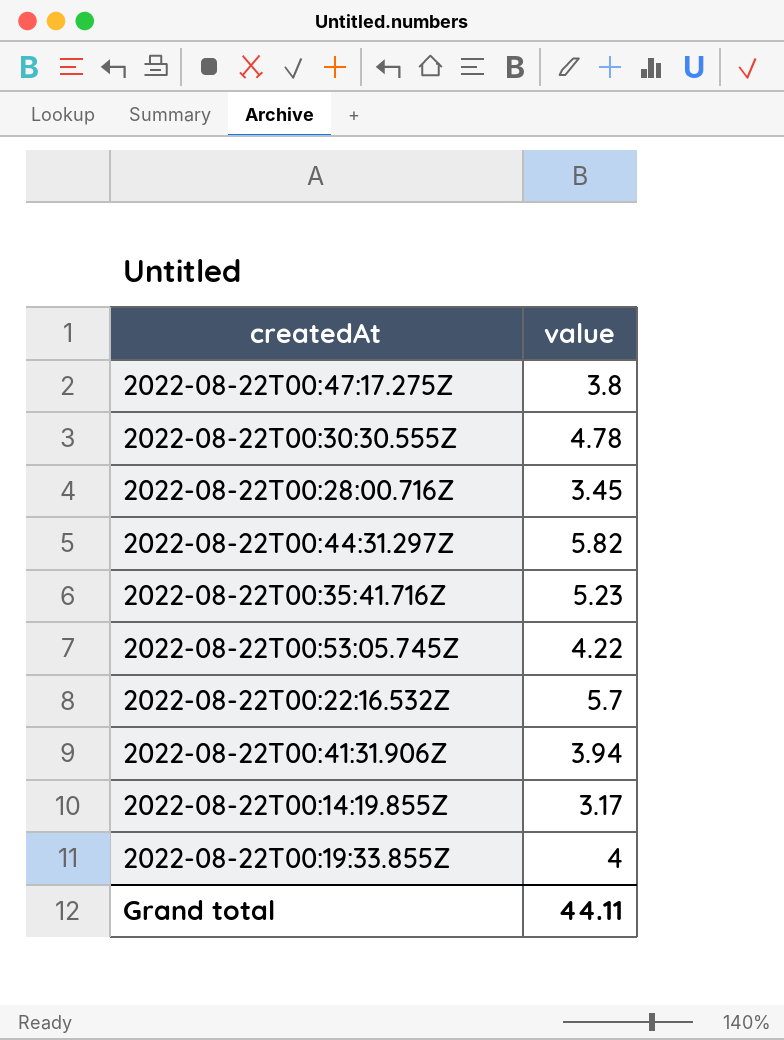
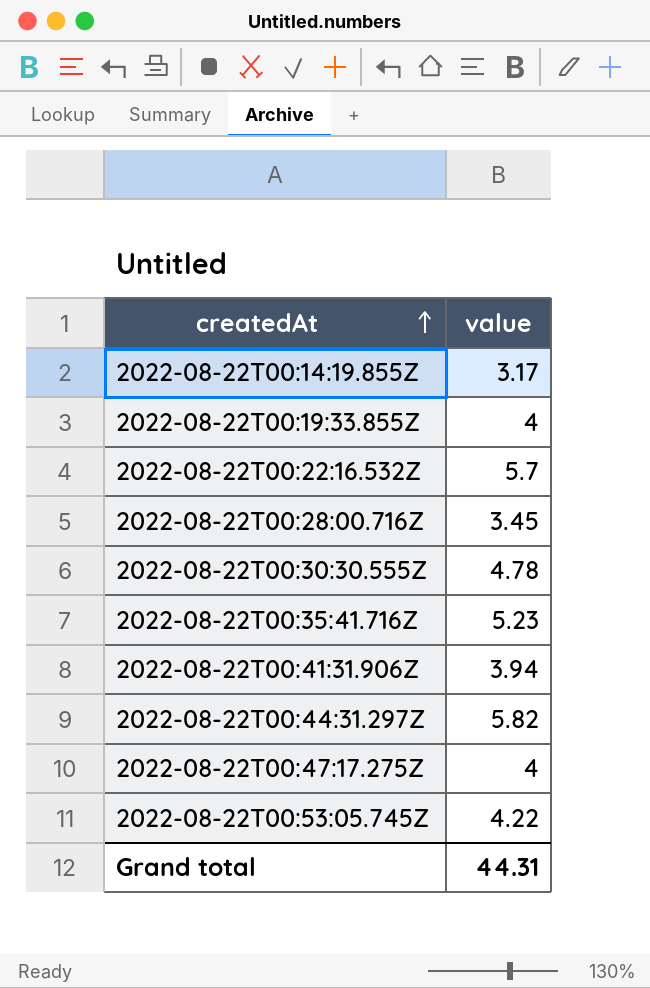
row order: none -> createdAt ascending
2022-08-22T00:47:17.275Z | value: 3.8 -> 4
Grand total | value: 44.11 -> 44.31

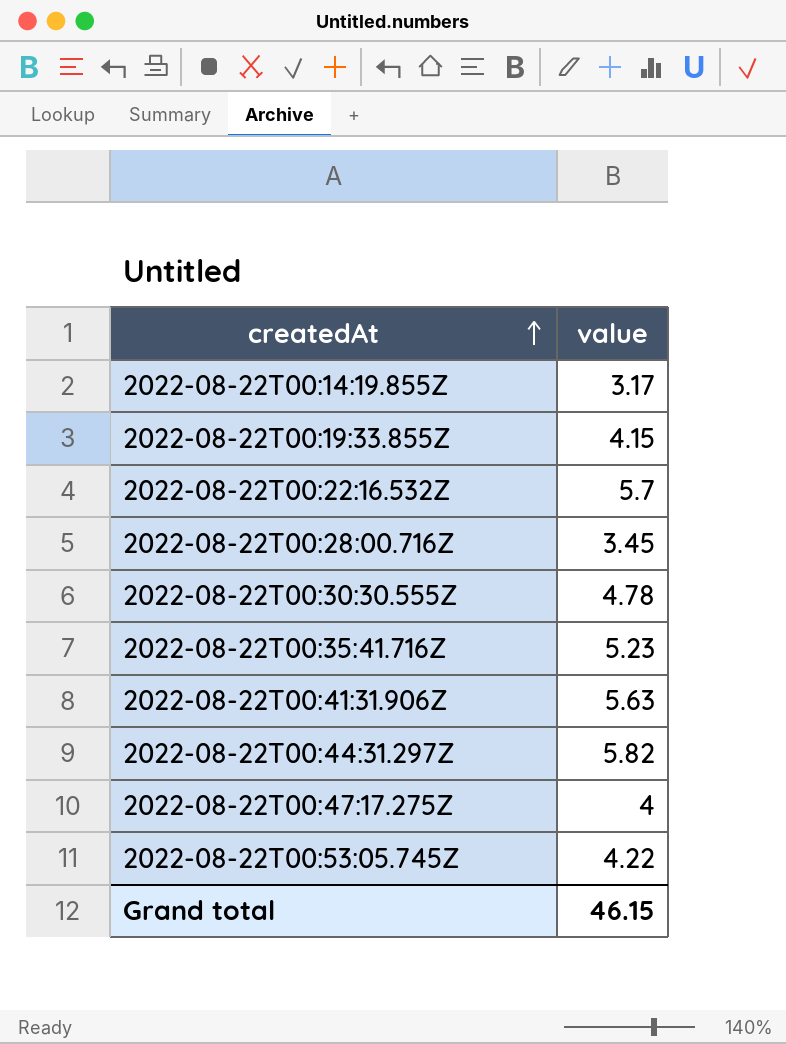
2022-08-22T00:19:33.855Z | value: 4 -> 4.15
2022-08-22T00:41:31.906Z | value: 3.94 -> 5.63
Grand total | value: 44.31 -> 46.15

